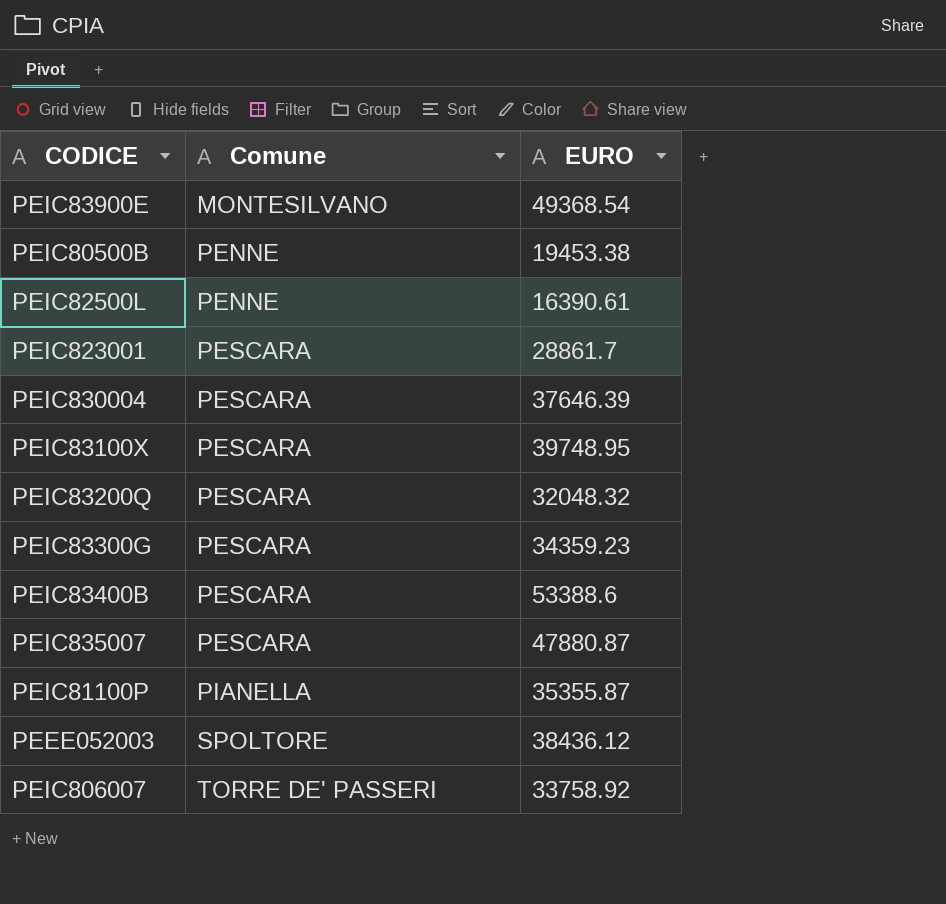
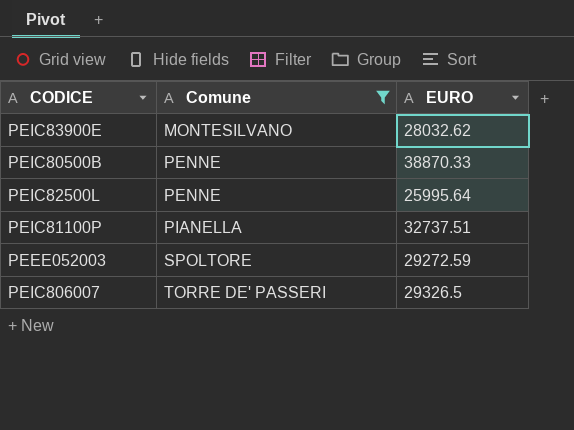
filter: none -> Comune != PESCARA
PEIC83900E | EURO: 49368.54 -> 28032.62
PEIC80500B | EURO: 19453.38 -> 38870.33
PEIC82500L | EURO: 16390.61 -> 25995.64
PEIC81100P | EURO: 35355.87 -> 32737.51
PEEE052003 | EURO: 38436.12 -> 29272.59
PEIC806007 | EURO: 33758.92 -> 29326.5

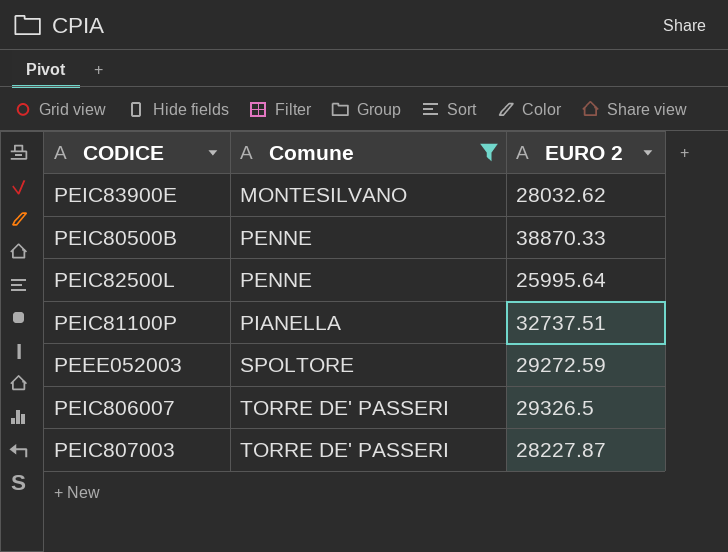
column name: EURO -> EURO 2
row PEIC807003: none -> TORRE DE' PASSERI | 28227.87

